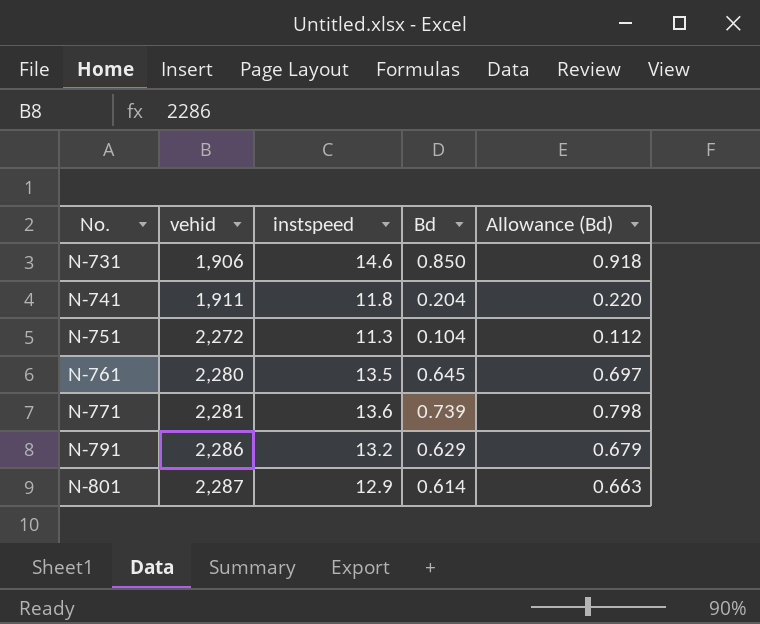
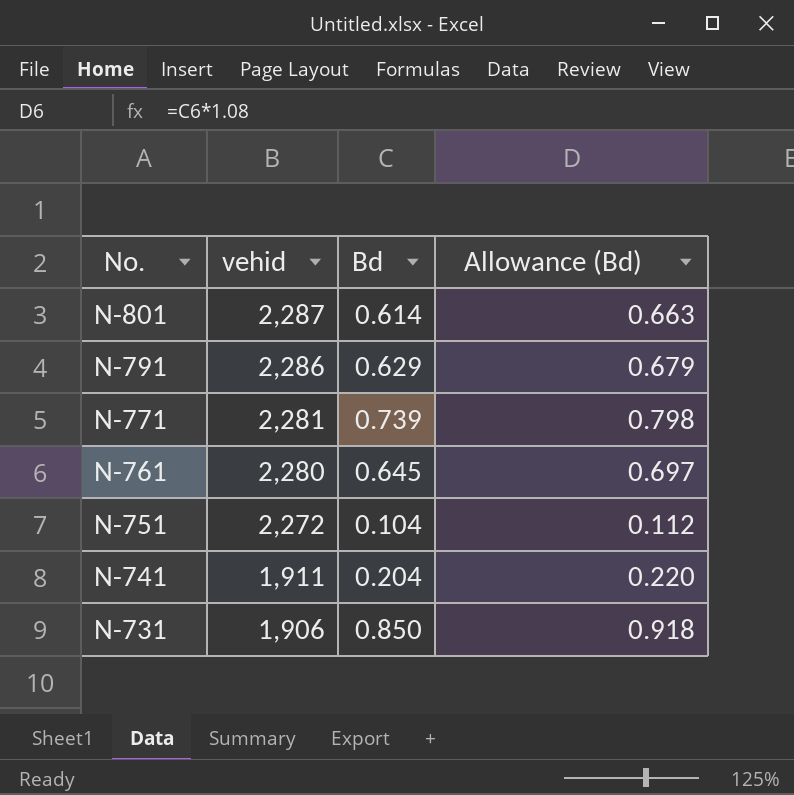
row order: No. ascending -> No. descending
column instspeed | position: 3 -> none

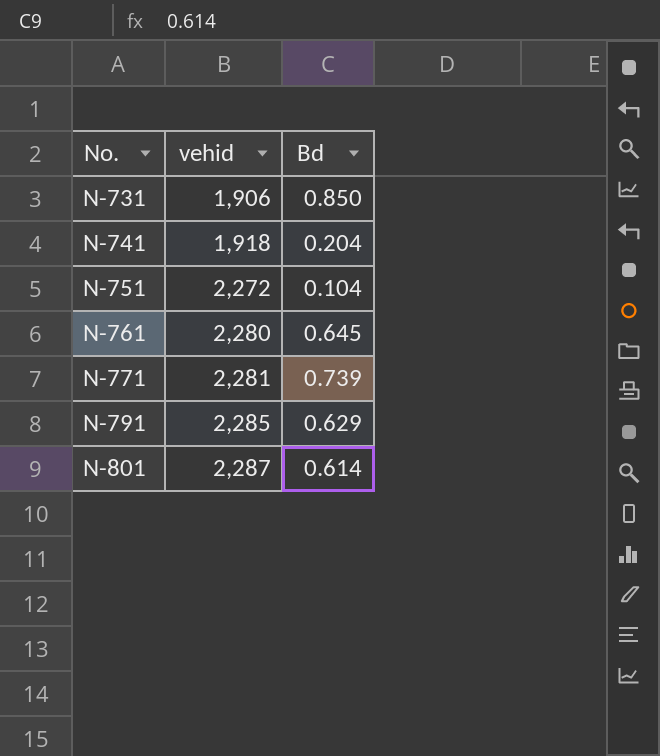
row order: No. descending -> No. ascending
column Allowance (Bd) | formula: [Bd] * 1.08 -> none
N-741 | vehid: 1,911 -> 1,918
N-791 | vehid: 2,286 -> 2,285

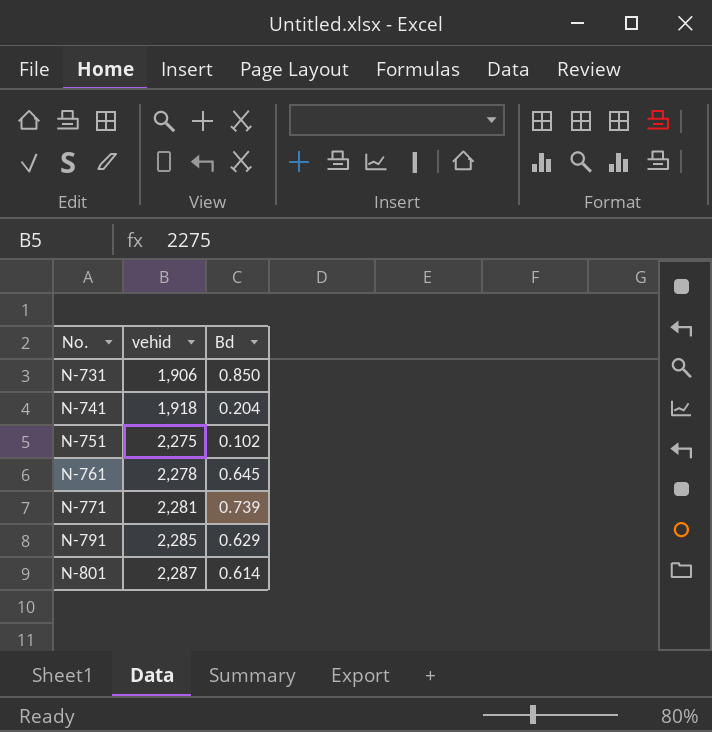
N-751 | vehid: 2,272 -> 2,275
N-751 | Bd: 0.104 -> 0.102
N-761 | vehid: 2,280 -> 2,278

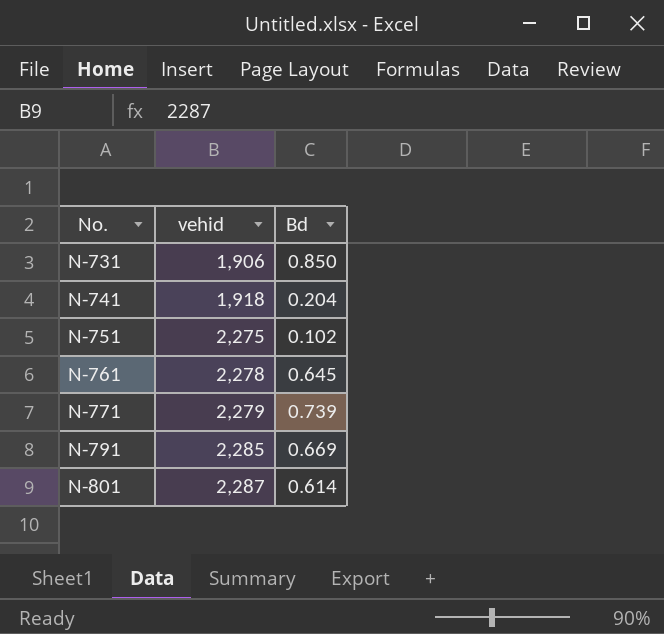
N-771 | vehid: 2,281 -> 2,279
N-791 | Bd: 0.629 -> 0.669

